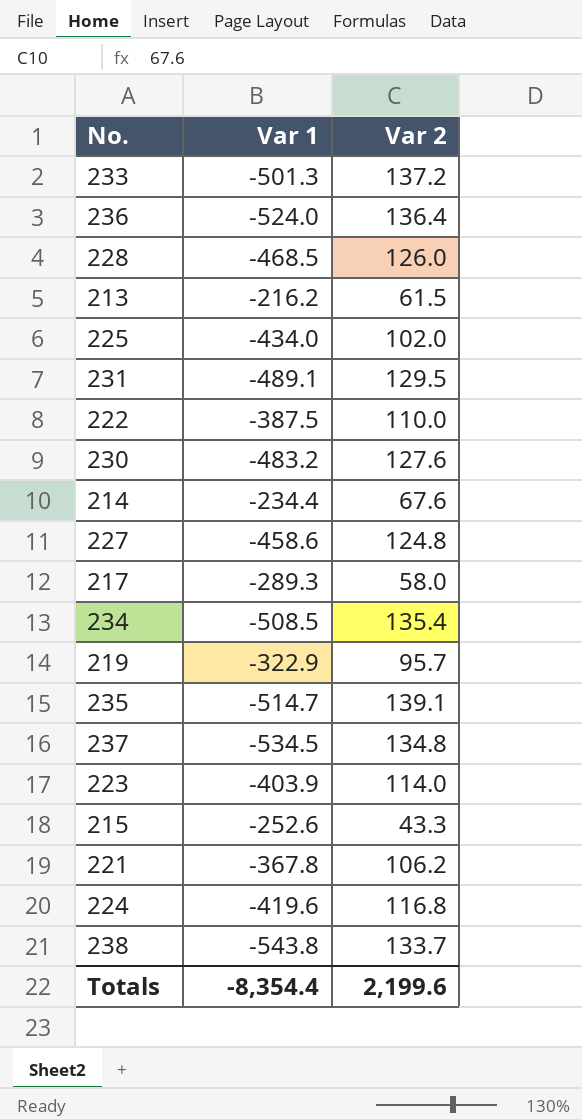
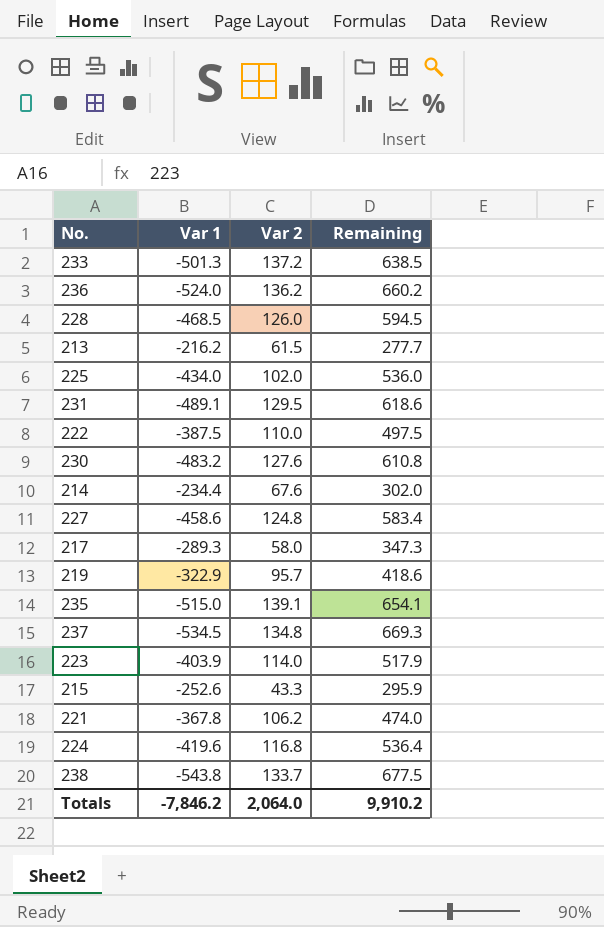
column Remaining | formula: none -> [Var 2] - [Var 1]
row 234: -508.5 | 135.4 -> none
236 | Var 2: 136.4 -> 136.2
235 | Var 1: -514.7 -> -515.0
Totals | Var 1: -8,354.4 -> -7,846.2
Totals | Var 2: 2,199.6 -> 2,064.0

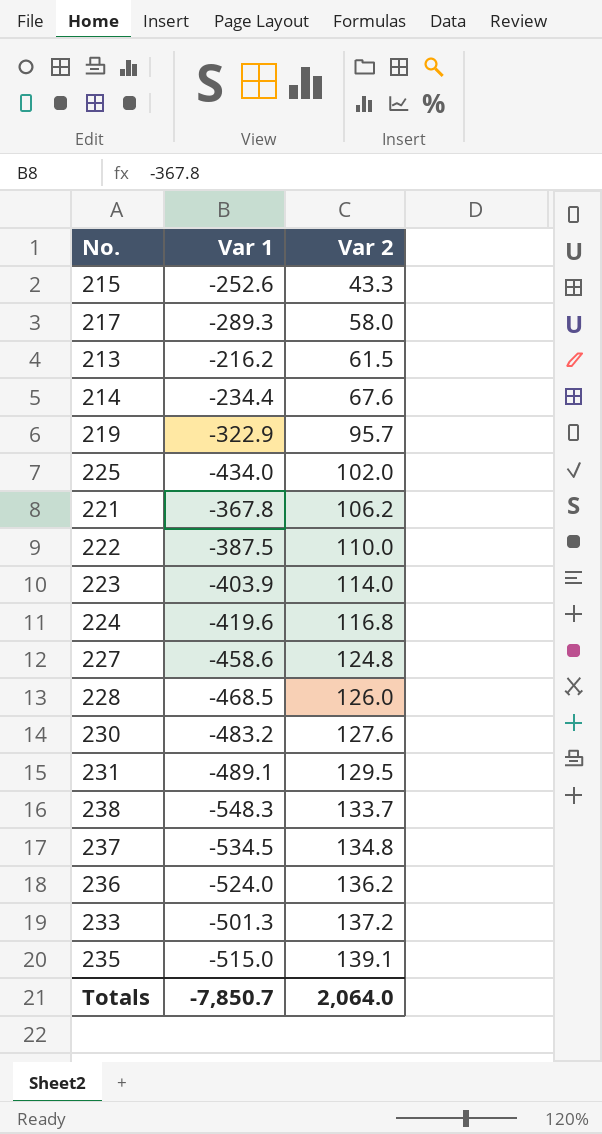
row order: none -> Var 2 ascending
column Remaining | formula: [Var 2] - [Var 1] -> none
238 | Var 1: -543.8 -> -548.3
Totals | Var 1: -7,846.2 -> -7,850.7

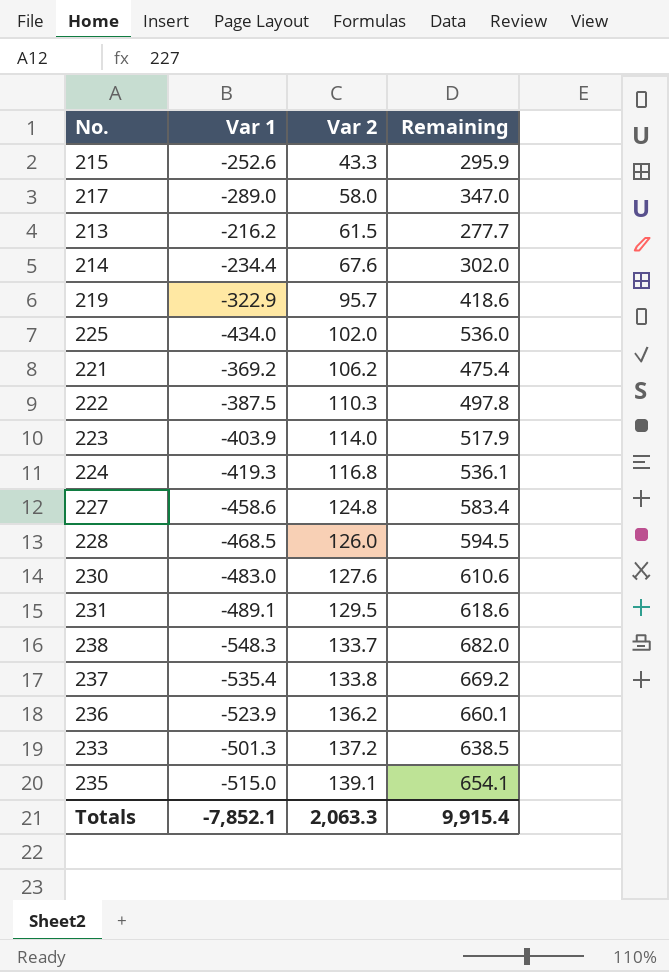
column Remaining | formula: none -> [Var 2] - [Var 1]
217 | Var 1: -289.3 -> -289.0
221 | Var 1: -367.8 -> -369.2
222 | Var 2: 110.0 -> 110.3
224 | Var 1: -419.6 -> -419.3
230 | Var 1: -483.2 -> -483.0
237 | Var 1: -534.5 -> -535.4
237 | Var 2: 134.8 -> 133.8
236 | Var 1: -524.0 -> -523.9
Totals | Var 1: -7,850.7 -> -7,852.1
Totals | Var 2: 2,064.0 -> 2,063.3

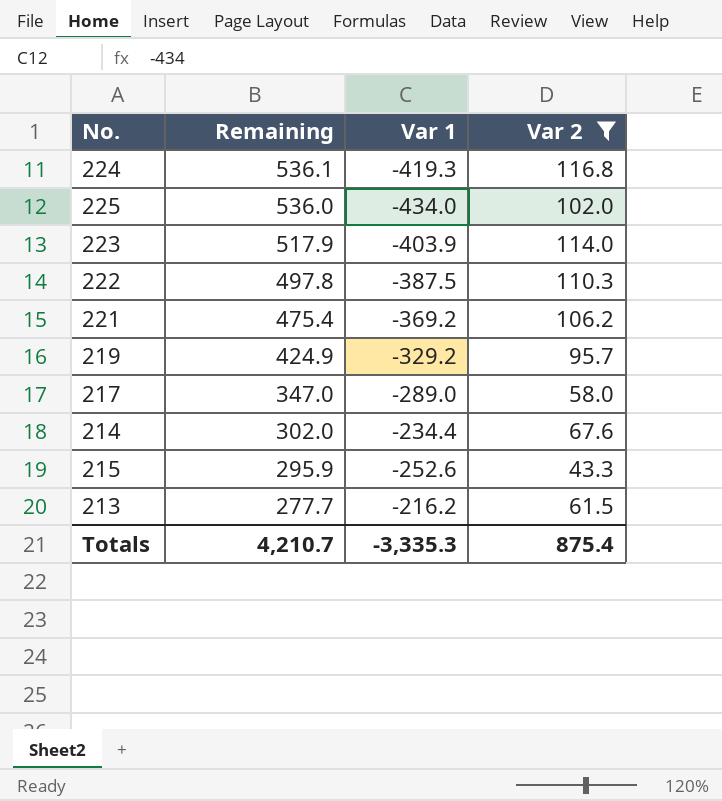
filter: none -> Var 2 <= 116.8
row order: Var 2 ascending -> Remaining descending
column Remaining | position: 4 -> 2
219 | Remaining: 418.6 -> 424.9
219 | Var 1: -322.9 -> -329.2
Totals | Remaining: 9,915.4 -> 4,210.7
Totals | Var 1: -7,852.1 -> -3,335.3
Totals | Var 2: 2,063.3 -> 875.4

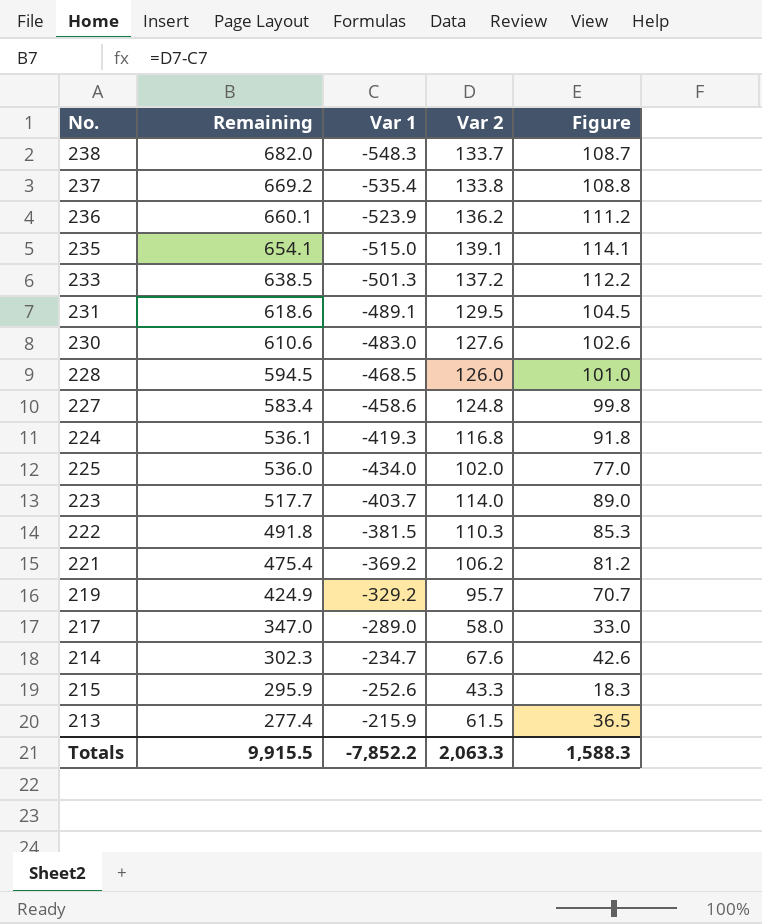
filter: Var 2 <= 116.8 -> none
column Figure | formula: none -> [Var 2] - 25
223 | Remaining: 517.9 -> 517.7
223 | Var 1: -403.9 -> -403.7
222 | Remaining: 497.8 -> 491.8
222 | Var 1: -387.5 -> -381.5
214 | Remaining: 302.0 -> 302.3
214 | Var 1: -234.4 -> -234.7
213 | Remaining: 277.7 -> 277.4
213 | Var 1: -216.2 -> -215.9
Totals | Remaining: 4,210.7 -> 9,915.5
Totals | Var 1: -3,335.3 -> -7,852.2
Totals | Var 2: 875.4 -> 2,063.3

